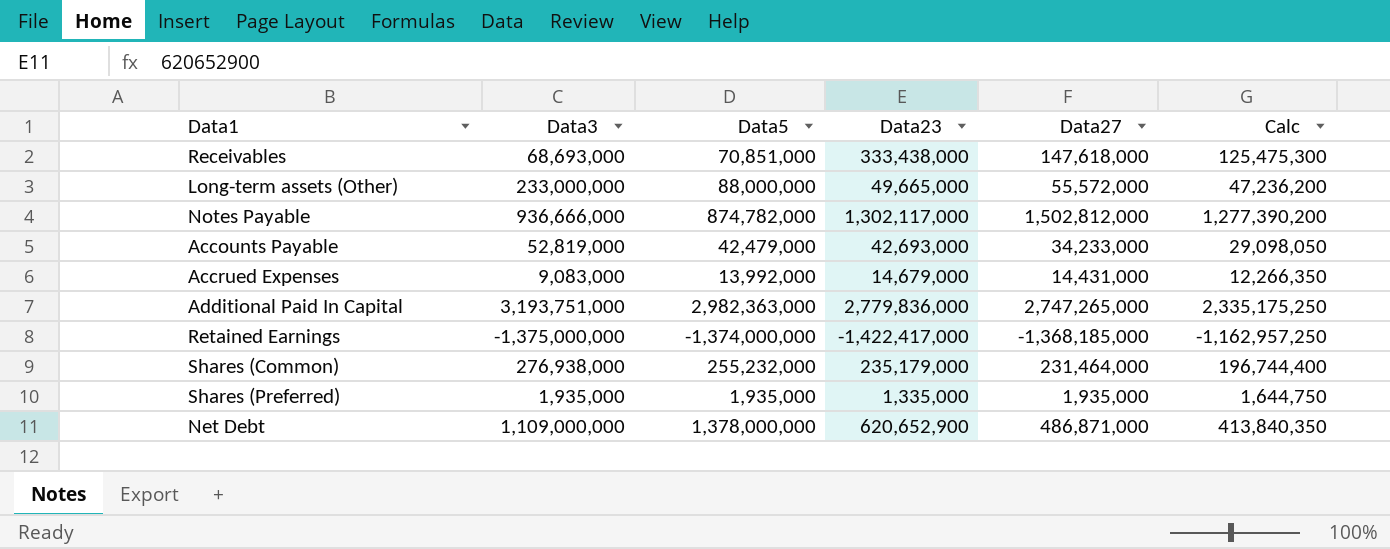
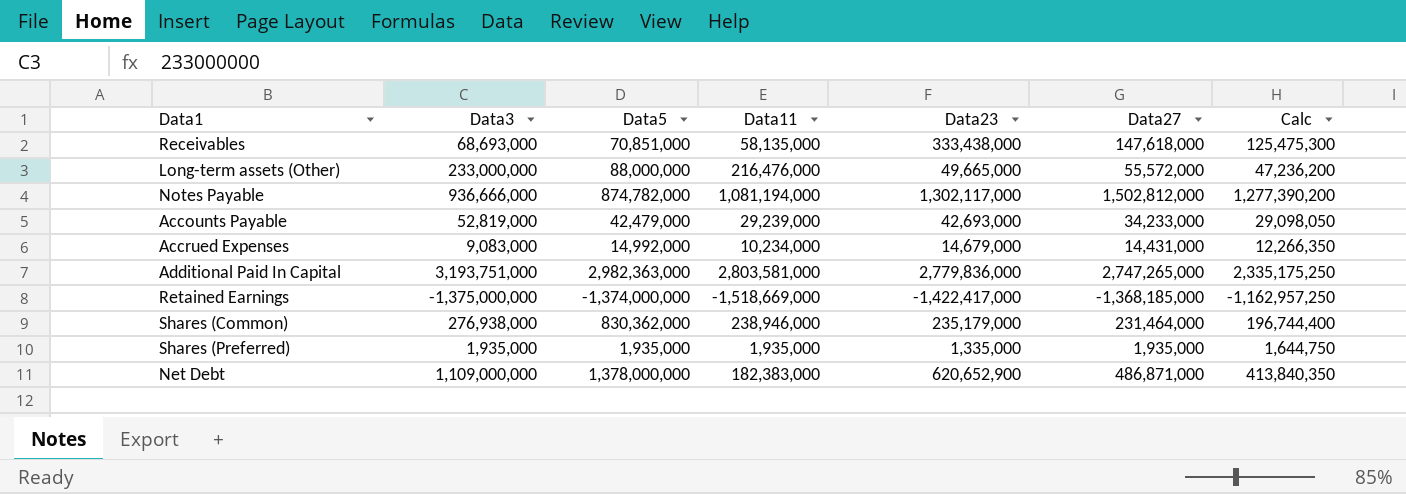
column Data11 | position: none -> 4
Accrued Expenses | Data5: 13,992,000 -> 14,992,000
Shares (Common) | Data5: 255,232,000 -> 830,362,000

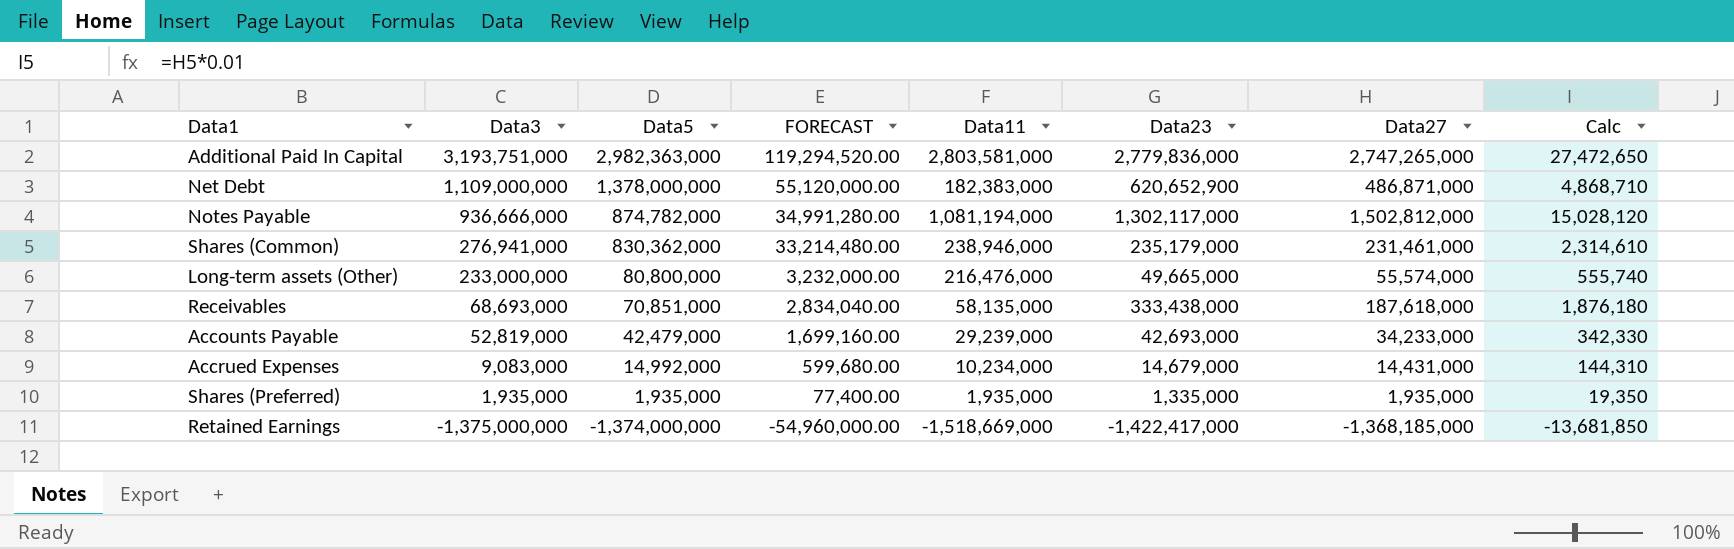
row order: none -> Data3 descending
column FORECAST | formula: none -> [Data5] * 0.04
column Calc | formula: [Data27] * 0.85 -> [Data27] * 0.01
Shares (Common) | Data3: 276,938,000 -> 276,941,000
Shares (Common) | Data27: 231,464,000 -> 231,461,000
Long-term assets (Other) | Data5: 88,000,000 -> 80,800,000
Long-term assets (Other) | Data27: 55,572,000 -> 55,574,000
Receivables | Data27: 147,618,000 -> 187,618,000

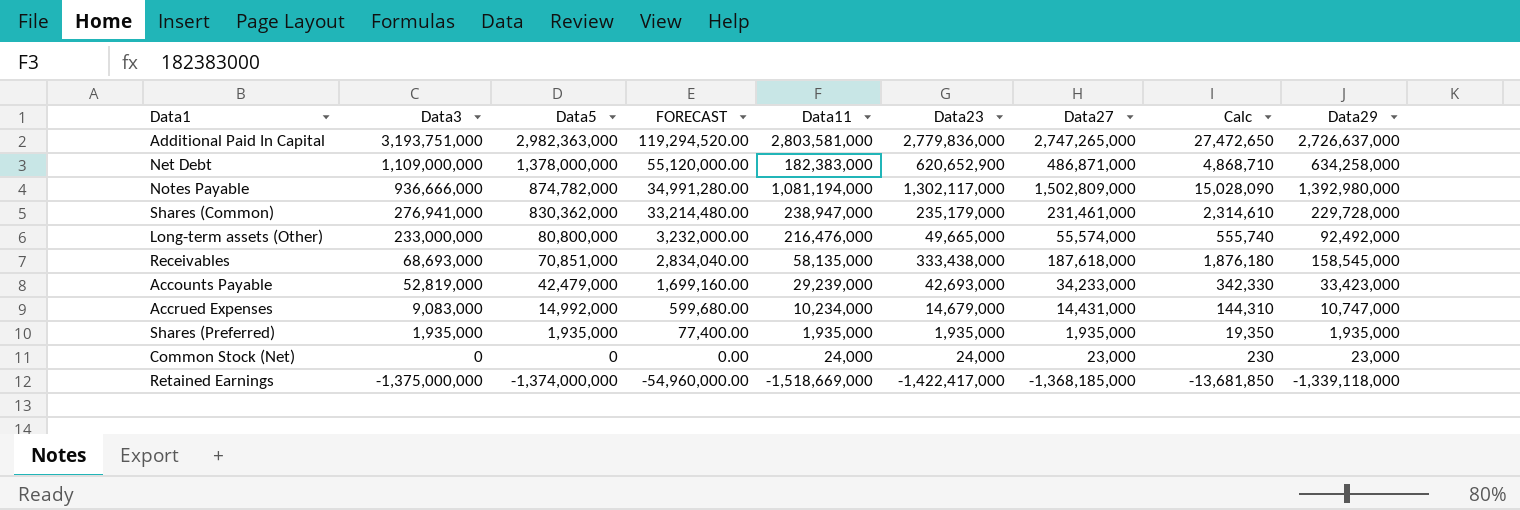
column Data29 | position: none -> 9
Notes Payable | Data27: 1,502,812,000 -> 1,502,809,000
Notes Payable | Calc: 15,028,120 -> 15,028,090
Shares (Common) | Data11: 238,946,000 -> 238,947,000
Shares (Preferred) | Data23: 1,335,000 -> 1,935,000
row Common Stock (Net): none -> 0 | 0 | 0.00 | 24,000 | 24,000 | 23,000 | 230 | 23,000

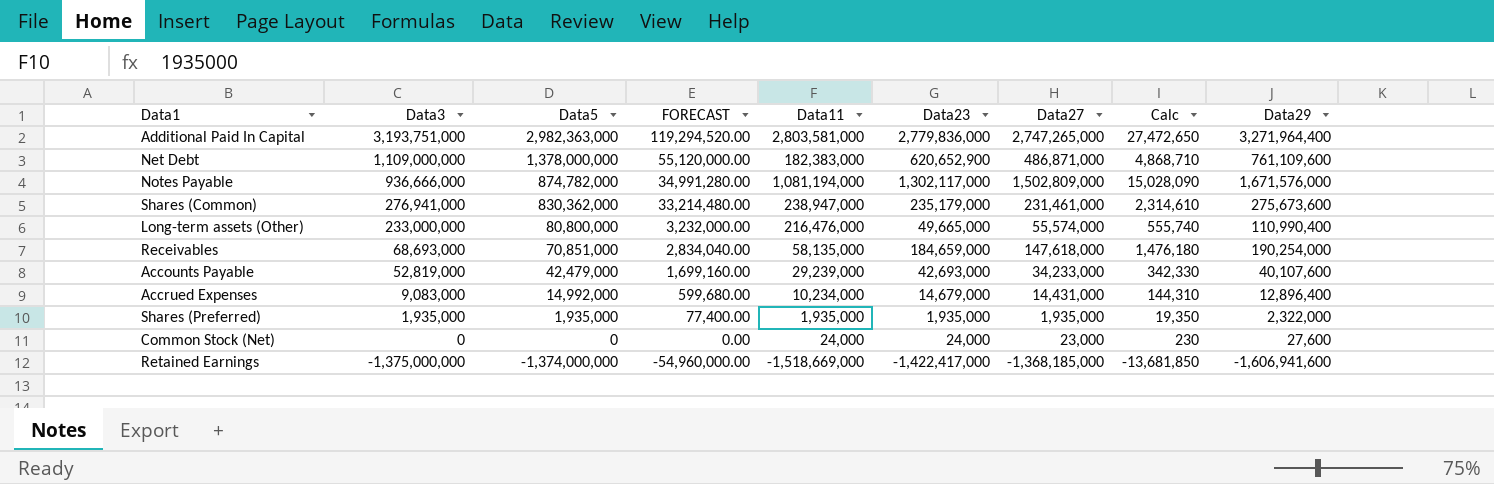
Additional Paid In Capital | Data29: 2,726,637,000 -> 3,271,964,400
Net Debt | Data29: 634,258,000 -> 761,109,600
Notes Payable | Data29: 1,392,980,000 -> 1,671,576,000
Shares (Common) | Data29: 229,728,000 -> 275,673,600
Long-term assets (Other) | Data29: 92,492,000 -> 110,990,400
Receivables | Data23: 333,438,000 -> 184,659,000
Receivables | Data27: 187,618,000 -> 147,618,000
Receivables | Calc: 1,876,180 -> 1,476,180
Receivables | Data29: 158,545,000 -> 190,254,000
Accounts Payable | Data29: 33,423,000 -> 40,107,600
Accrued Expenses | Data29: 10,747,000 -> 12,896,400
Shares (Preferred) | Data29: 1,935,000 -> 2,322,000
Common Stock (Net) | Data29: 23,000 -> 27,600
Retained Earnings | Data29: -1,339,118,000 -> -1,606,941,600

